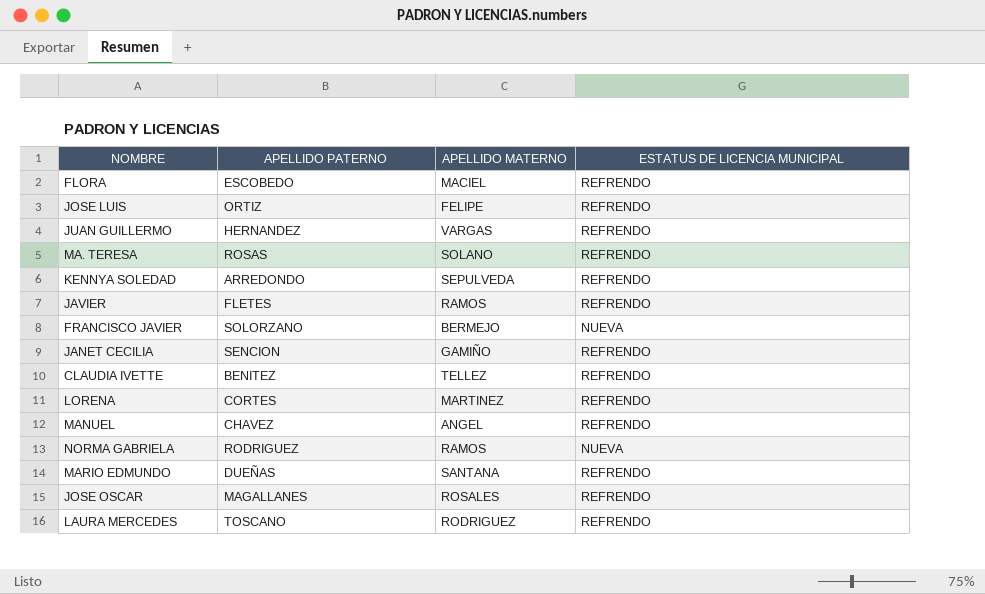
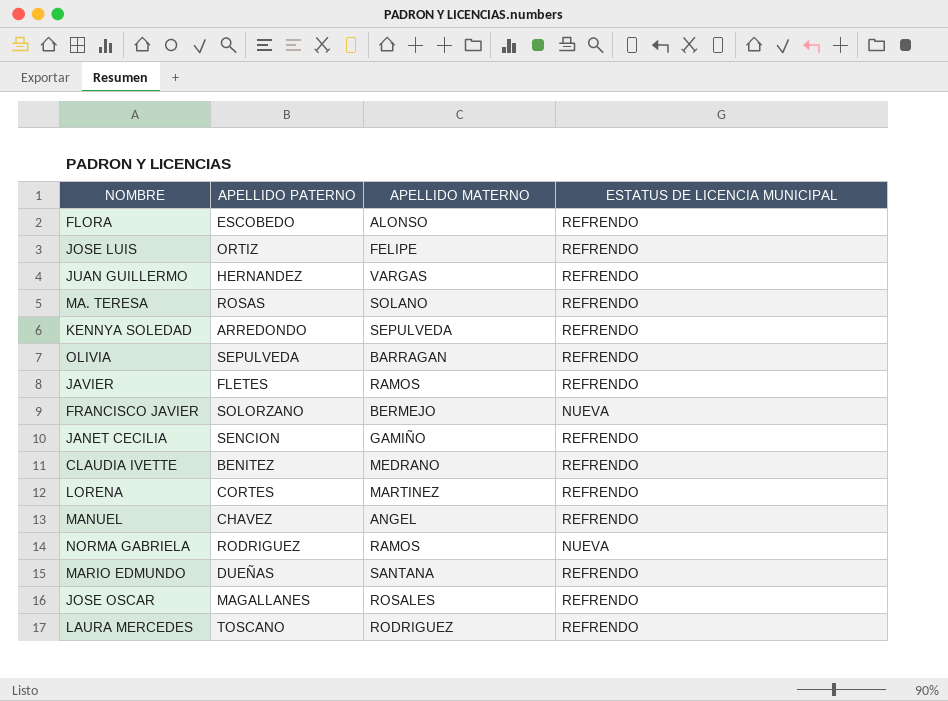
FLORA | APELLIDO MATERNO: MACIEL -> ALONSO
row OLIVIA: none -> SEPULVEDA | BARRAGAN | REFRENDO
CLAUDIA IVETTE | APELLIDO MATERNO: TELLEZ -> MEDRANO

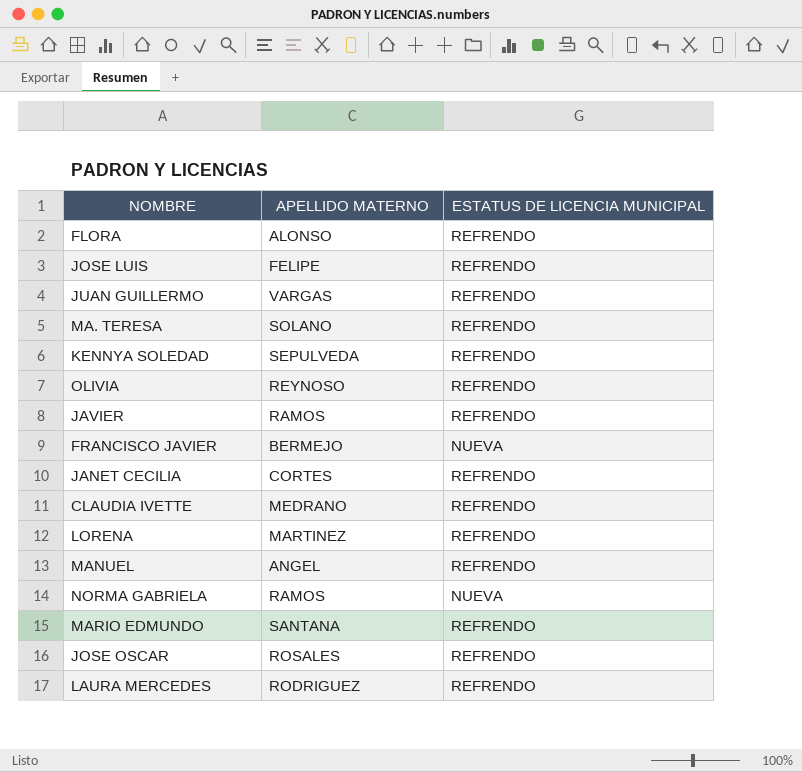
column APELLIDO PATERNO | position: 2 -> none
OLIVIA | APELLIDO MATERNO: BARRAGAN -> REYNOSO
JANET CECILIA | APELLIDO MATERNO: GAMIÑO -> CORTES

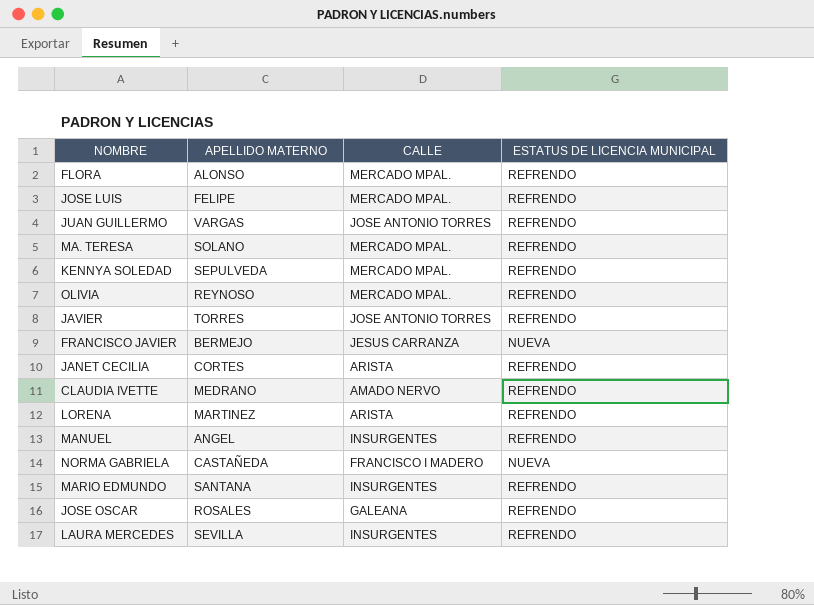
column CALLE | position: none -> 3
JAVIER | APELLIDO MATERNO: RAMOS -> TORRES
NORMA GABRIELA | APELLIDO MATERNO: RAMOS -> CASTAÑEDA
LAURA MERCEDES | APELLIDO MATERNO: RODRIGUEZ -> SEVILLA

